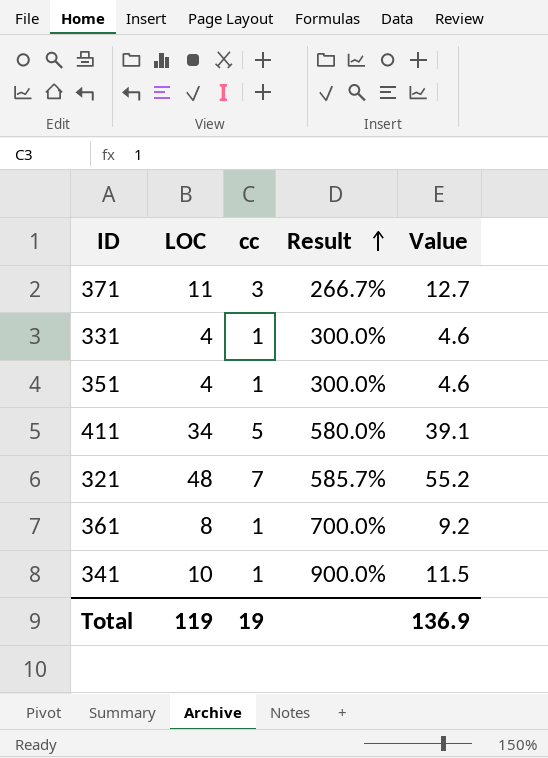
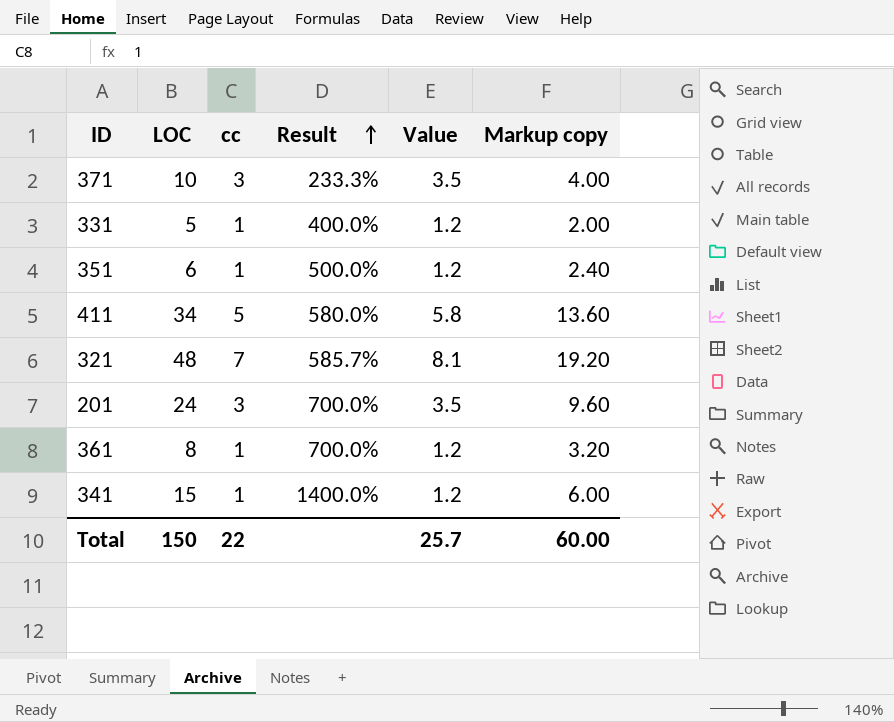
column Value | formula: [LOC] * 1.15 -> [cc] * 1.15
column Markup copy | formula: none -> [LOC] * 0.4
371 | LOC: 11 -> 10
371 | Result: 266.7% -> 233.3%
331 | LOC: 4 -> 5
331 | Result: 300.0% -> 400.0%
351 | LOC: 4 -> 6
351 | Result: 300.0% -> 500.0%
row 201: none -> 24 | 3 | 700.0% | 3.5 | 9.60
341 | LOC: 10 -> 15
341 | Result: 900.0% -> 1400.0%
Total | LOC: 119 -> 150
Total | cc: 19 -> 22
Total | Value: 136.9 -> 25.7

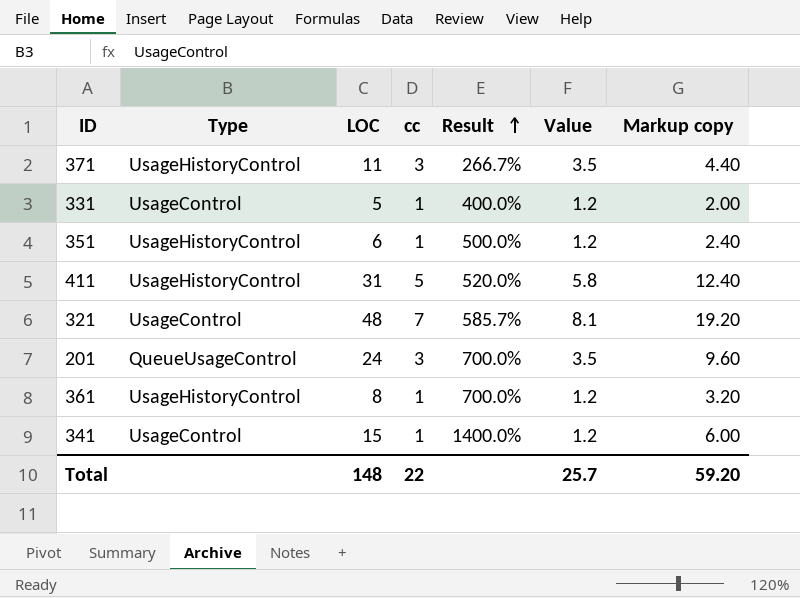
column Type | position: none -> 2
371 | LOC: 10 -> 11
371 | Result: 233.3% -> 266.7%
371 | Markup copy: 4.00 -> 4.40
411 | LOC: 34 -> 31
411 | Result: 580.0% -> 520.0%
411 | Markup copy: 13.60 -> 12.40
Total | LOC: 150 -> 148
Total | Markup copy: 60.00 -> 59.20

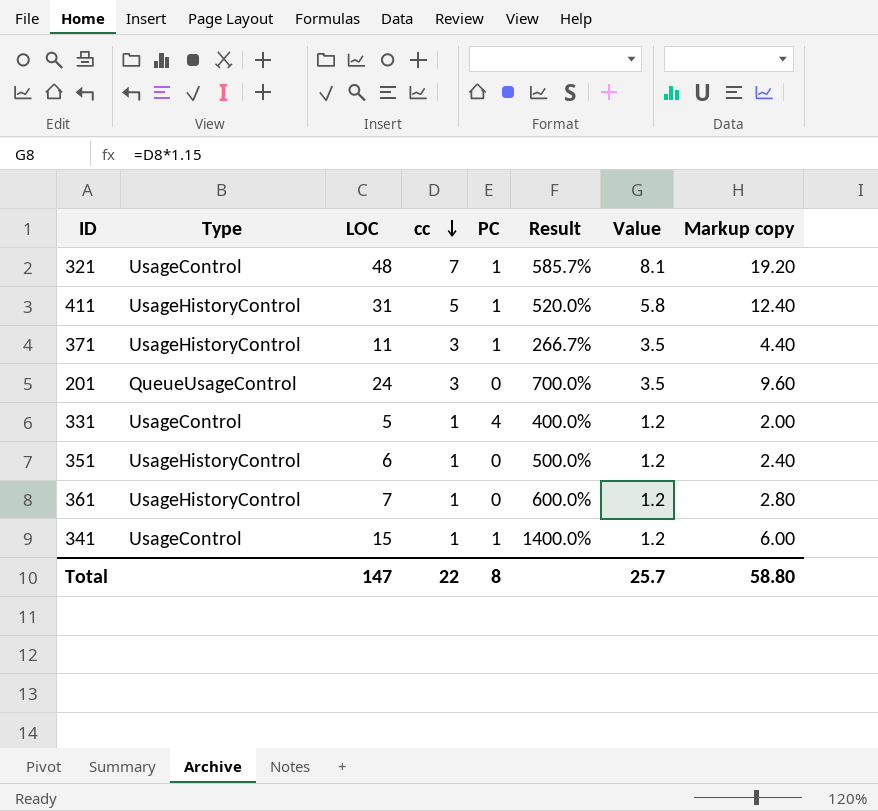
row order: Result ascending -> cc descending
column PC | position: none -> 5
361 | LOC: 8 -> 7
361 | Result: 700.0% -> 600.0%
361 | Markup copy: 3.20 -> 2.80
Total | LOC: 148 -> 147
Total | Markup copy: 59.20 -> 58.80

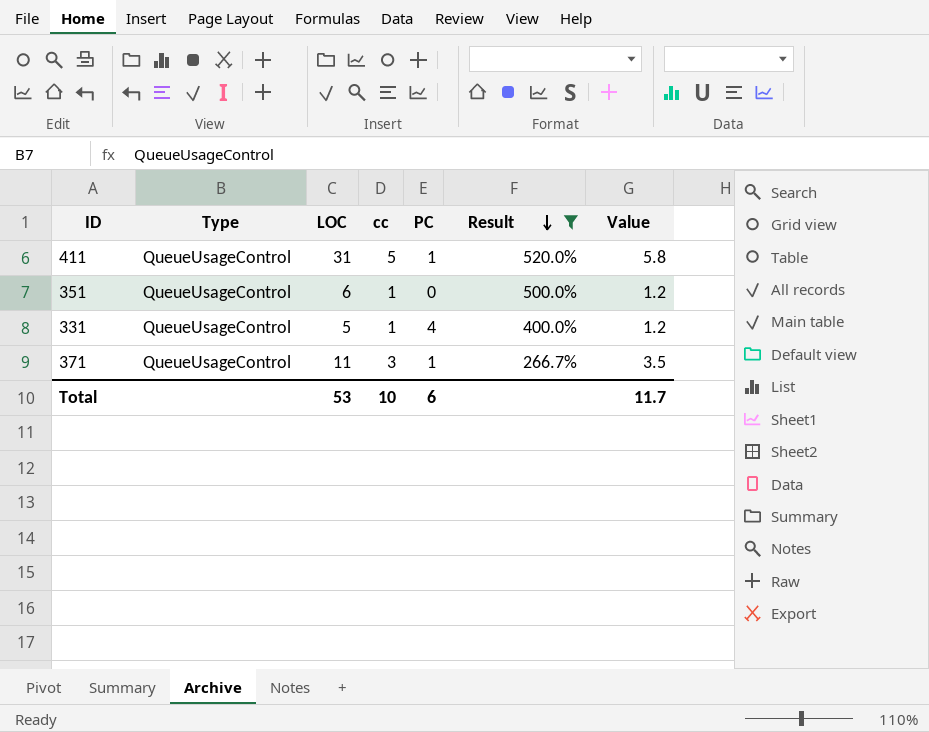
filter: none -> Result <= 520.0%
row order: cc descending -> Result descending
column Markup copy | formula: [LOC] * 0.4 -> none
411 | Type: UsageHistoryControl -> QueueUsageControl
351 | Type: UsageHistoryControl -> QueueUsageControl
331 | Type: UsageControl -> QueueUsageControl
371 | Type: UsageHistoryControl -> QueueUsageControl
Total | LOC: 147 -> 53
Total | cc: 22 -> 10
Total | PC: 8 -> 6
Total | Value: 25.7 -> 11.7

